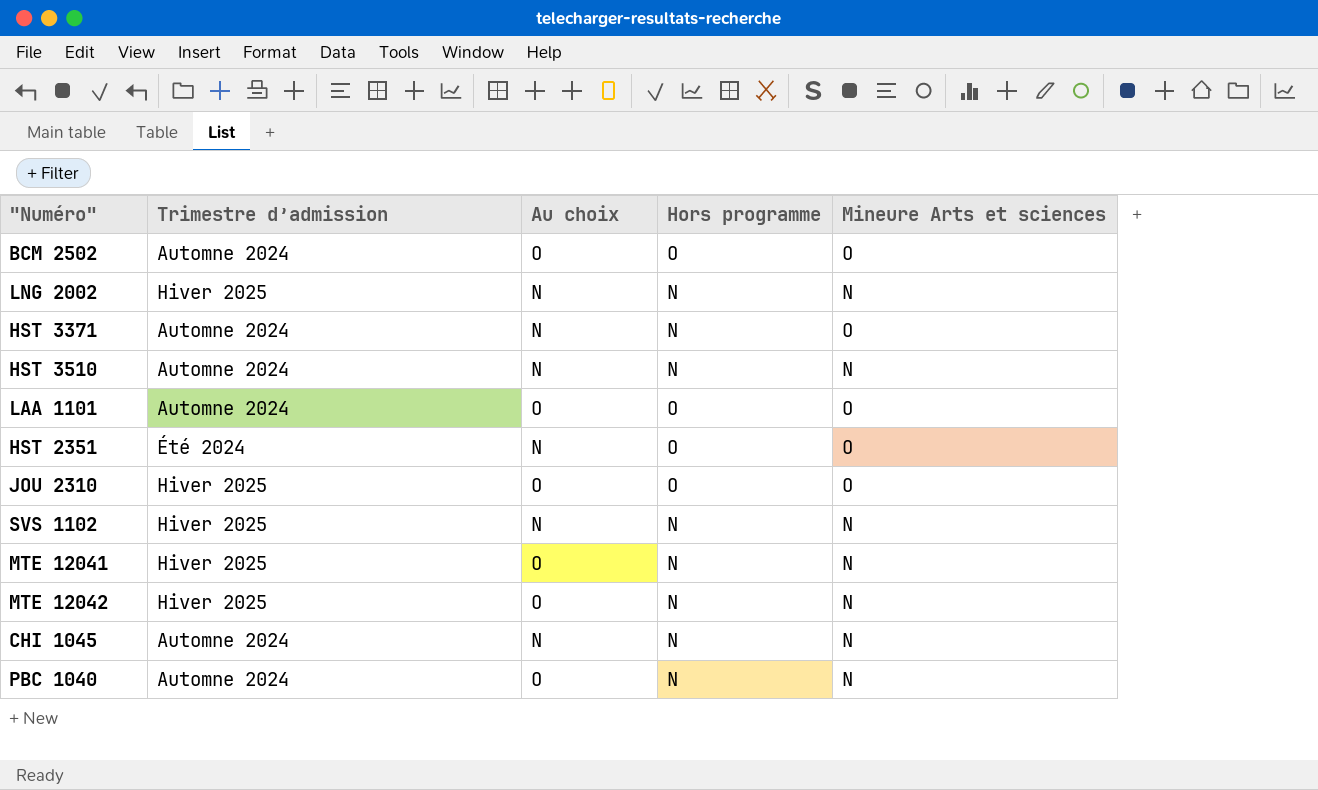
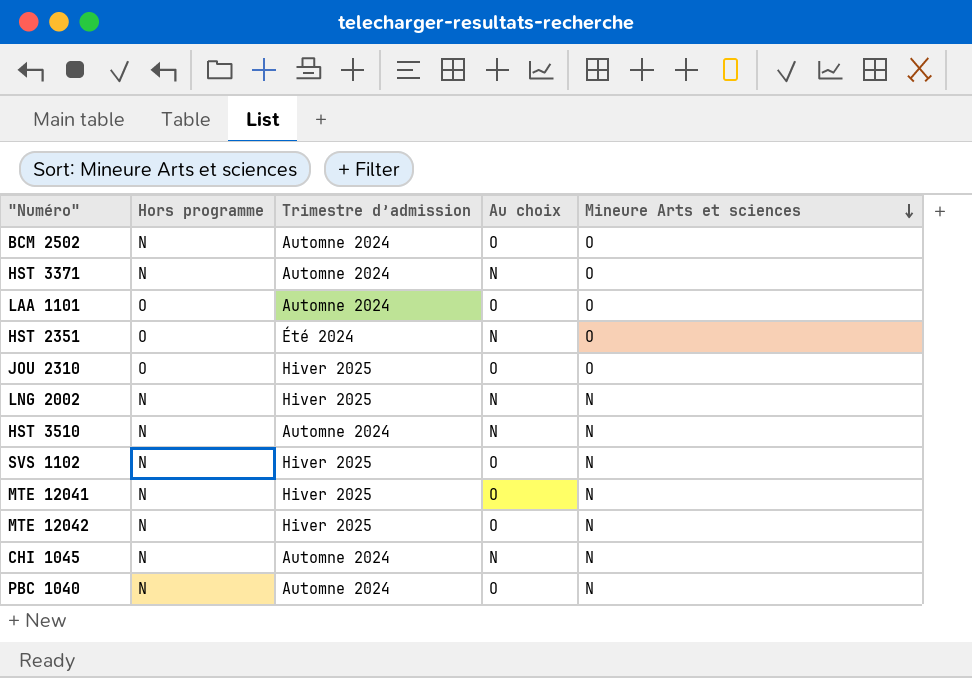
row order: none -> Mineure Arts et sciences descending
column Hors programme | position: 4 -> 2
BCM 2502 | Hors programme: O -> N
SVS 1102 | Au choix: N -> O

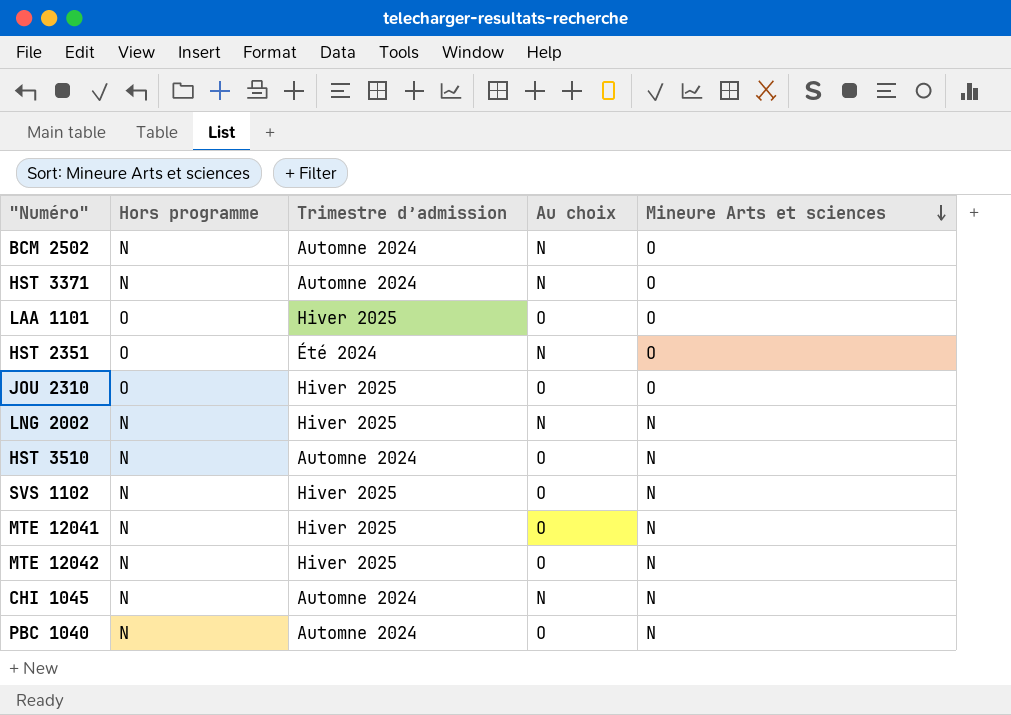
BCM 2502 | Au choix: O -> N
LAA 1101 | Trimestre d’admission: Automne 2024 -> Hiver 2025
HST 3510 | Au choix: N -> O

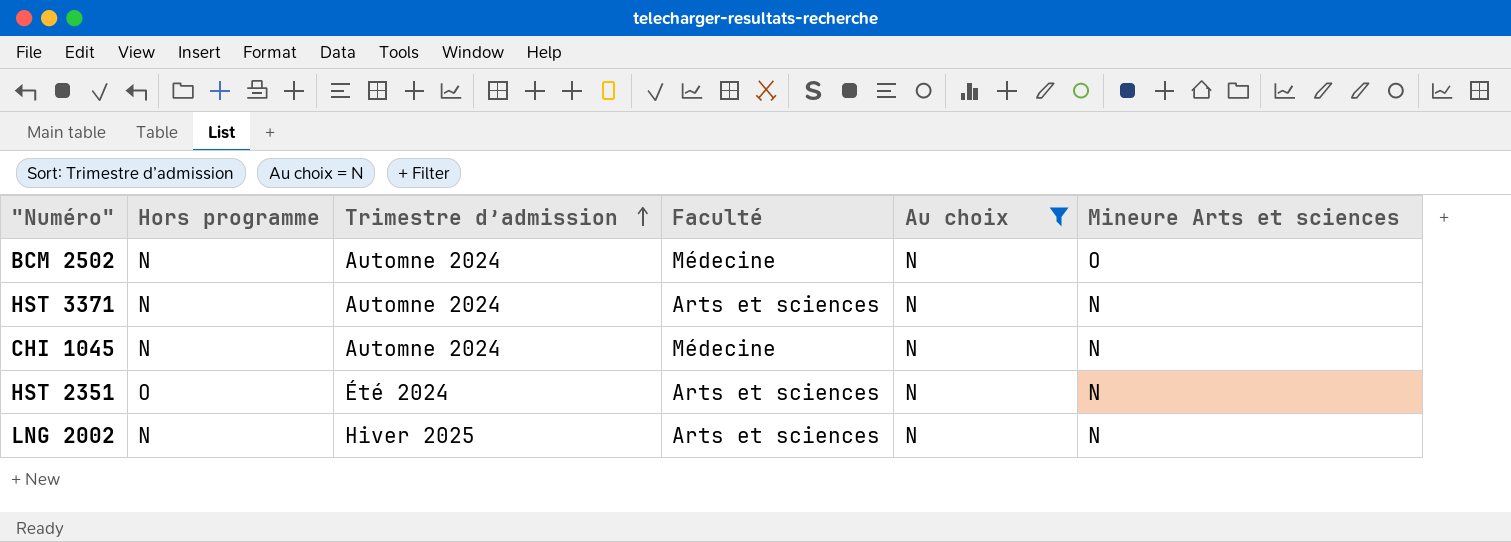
filter: none -> Au choix = N
row order: Mineure Arts et sciences descending -> Trimestre d’admission ascending
column Faculté | position: none -> 4
HST 3371 | Mineure Arts et sciences: O -> N
HST 2351 | Mineure Arts et sciences: O -> N

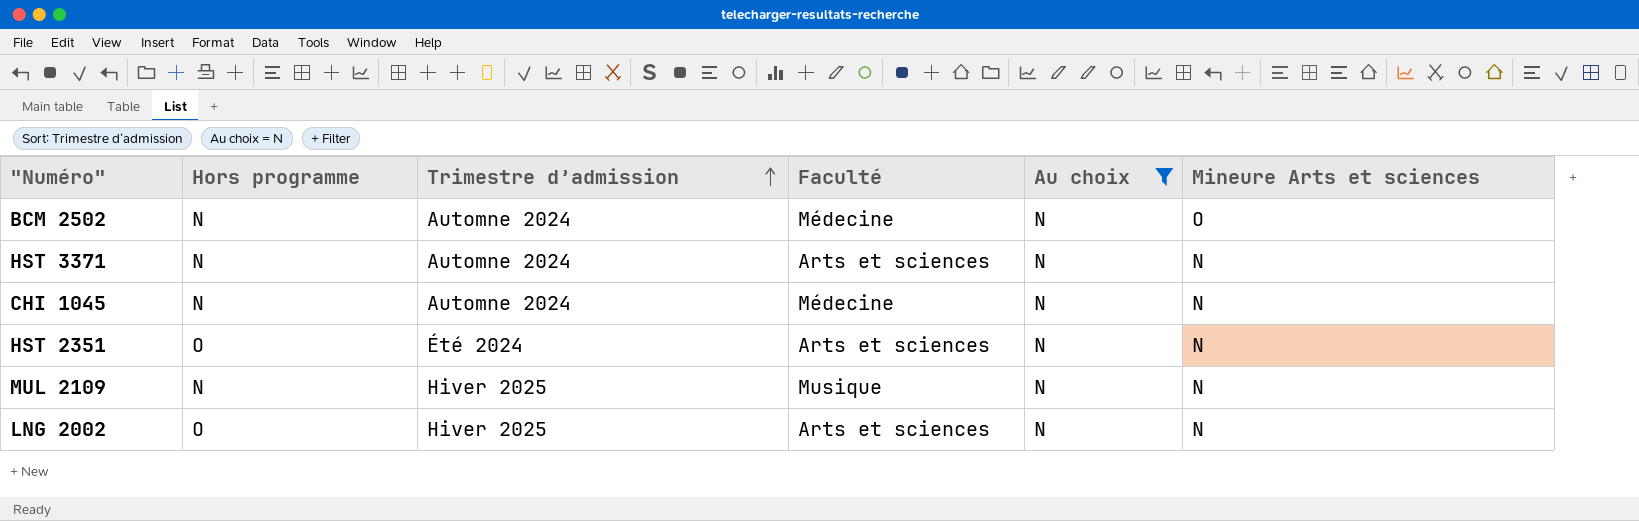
row MUL 2109: none -> N | Hiver 2025 | Musique | N | N
LNG 2002 | Hors programme: N -> O

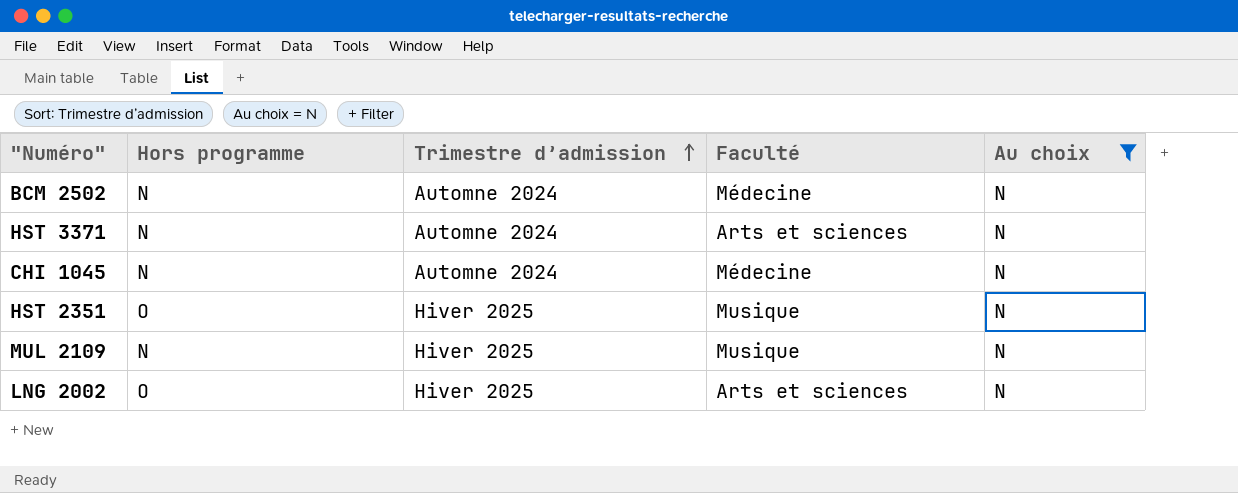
column Mineure Arts et sciences | position: 6 -> none
HST 2351 | Trimestre d’admission: Été 2024 -> Hiver 2025
HST 2351 | Faculté: Arts et sciences -> Musique

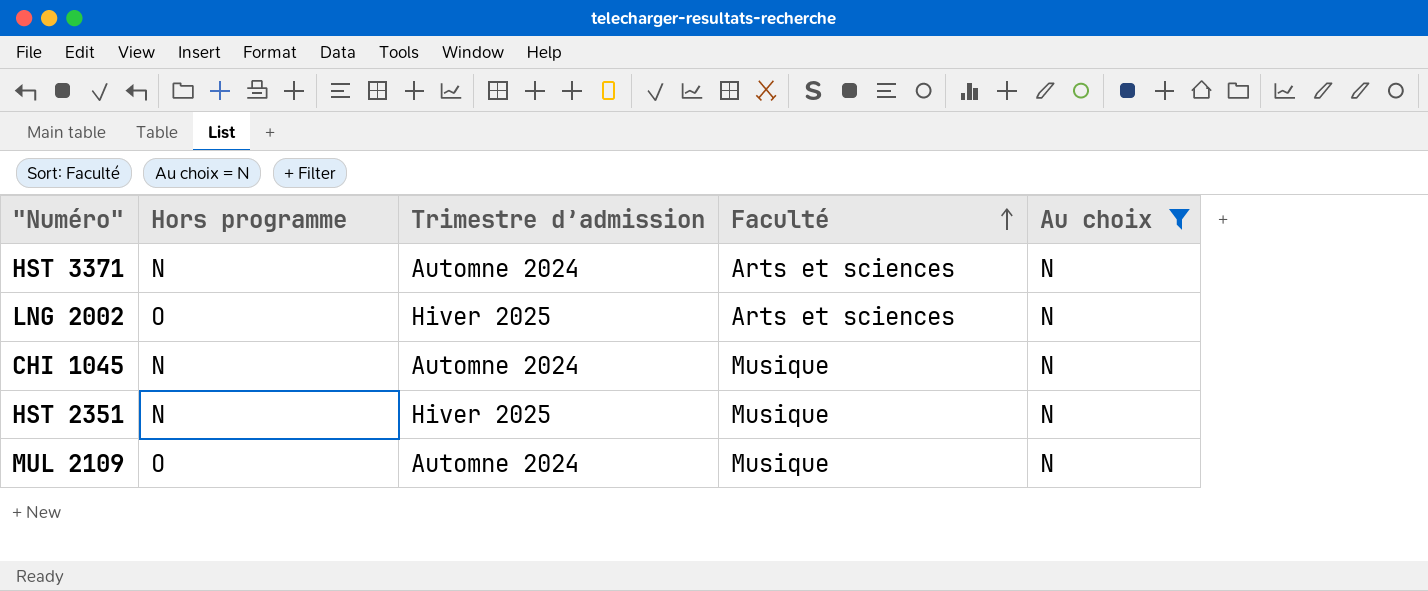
row order: Trimestre d’admission ascending -> Faculté ascending
row BCM 2502: N | Automne 2024 | Médecine | N -> none
CHI 1045 | Faculté: Médecine -> Musique
HST 2351 | Hors programme: O -> N
MUL 2109 | Hors programme: N -> O
MUL 2109 | Trimestre d’admission: Hiver 2025 -> Automne 2024

